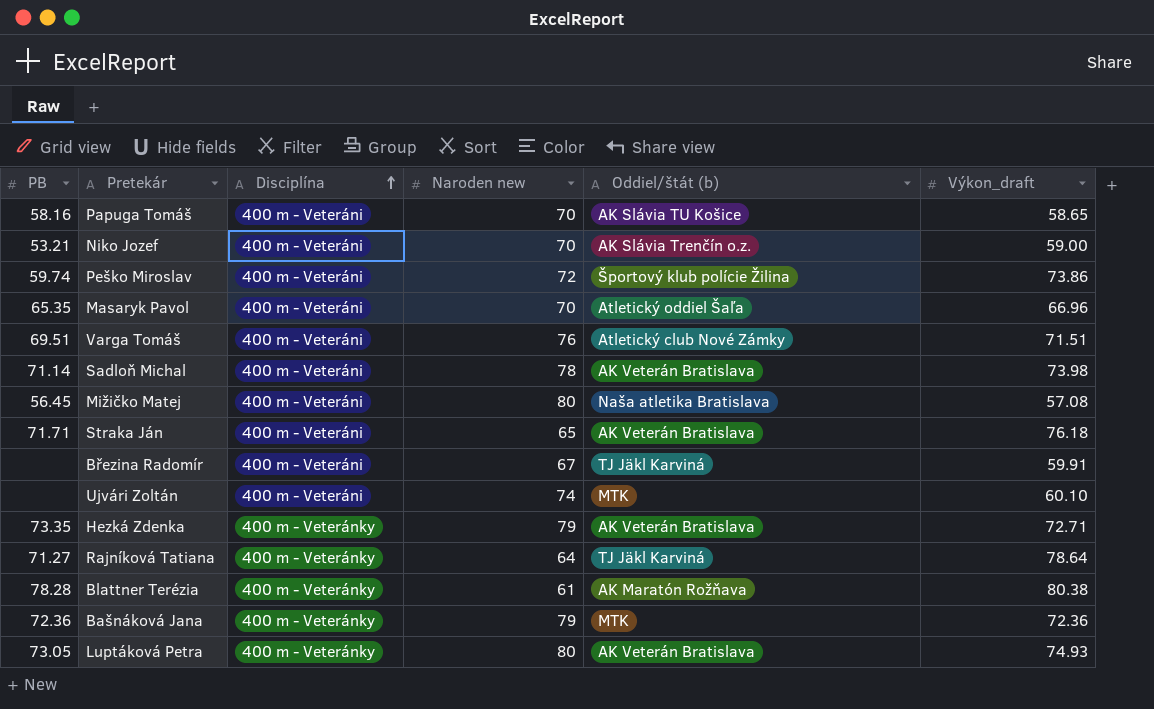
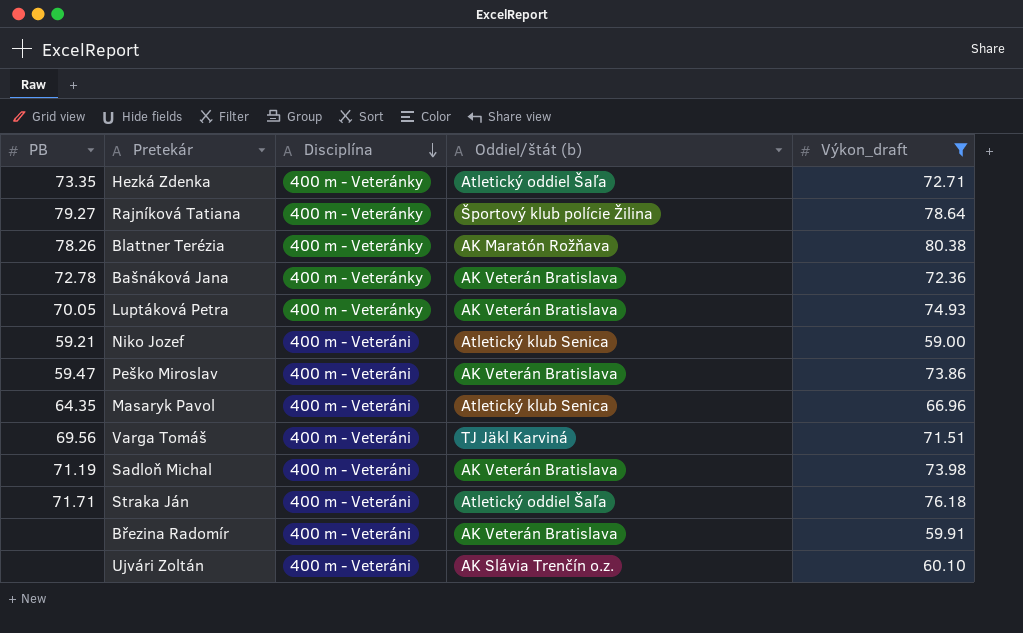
filter: none -> Výkon_draft >= 59.00
row order: Disciplína ascending -> Disciplína descending
column Naroden new | position: 4 -> none
Hezká Zdenka | Oddiel/štát (b): AK Veterán Bratislava -> Atletický oddiel Šaľa
Rajníková Tatiana | PB: 71.27 -> 79.27
Rajníková Tatiana | Oddiel/štát (b): TJ Jäkl Karviná -> Športový klub polície Žilina
Blattner Terézia | PB: 78.28 -> 78.26
Bašnáková Jana | PB: 72.36 -> 72.78
Bašnáková Jana | Oddiel/štát (b): MTK -> AK Veterán Bratislava
Luptáková Petra | PB: 73.05 -> 70.05
Niko Jozef | PB: 53.21 -> 59.21
Niko Jozef | Oddiel/štát (b): AK Slávia Trenčín o.z. -> Atletický klub Senica
Peško Miroslav | PB: 59.74 -> 59.47
Peško Miroslav | Oddiel/štát (b): Športový klub polície Žilina -> AK Veterán Bratislava
Masaryk Pavol | PB: 65.35 -> 64.35
Masaryk Pavol | Oddiel/štát (b): Atletický oddiel Šaľa -> Atletický klub Senica
Varga Tomáš | PB: 69.51 -> 69.56
Varga Tomáš | Oddiel/štát (b): Atletický club Nové Zámky -> TJ Jäkl Karviná
Sadloň Michal | PB: 71.14 -> 71.19
Straka Ján | Oddiel/štát (b): AK Veterán Bratislava -> Atletický oddiel Šaľa
Březina Radomír | Oddiel/štát (b): TJ Jäkl Karviná -> AK Veterán Bratislava
Ujvári Zoltán | Oddiel/štát (b): MTK -> AK Slávia Trenčín o.z.

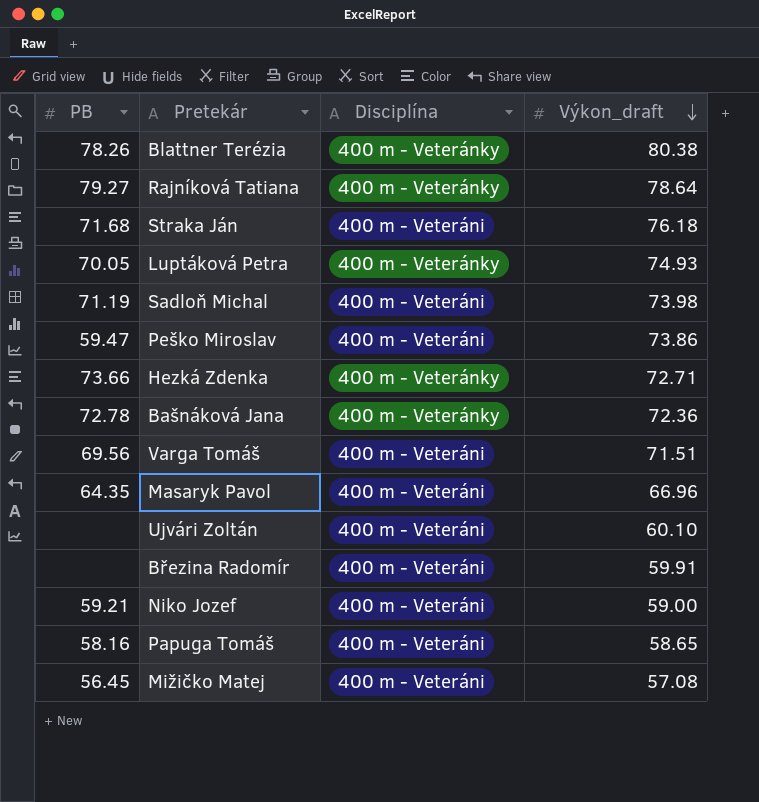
filter: Výkon_draft >= 59.00 -> none
row order: Disciplína descending -> Výkon_draft descending
column Oddiel/štát (b) | position: 4 -> none
Straka Ján | PB: 71.71 -> 71.68
Hezká Zdenka | PB: 73.35 -> 73.66

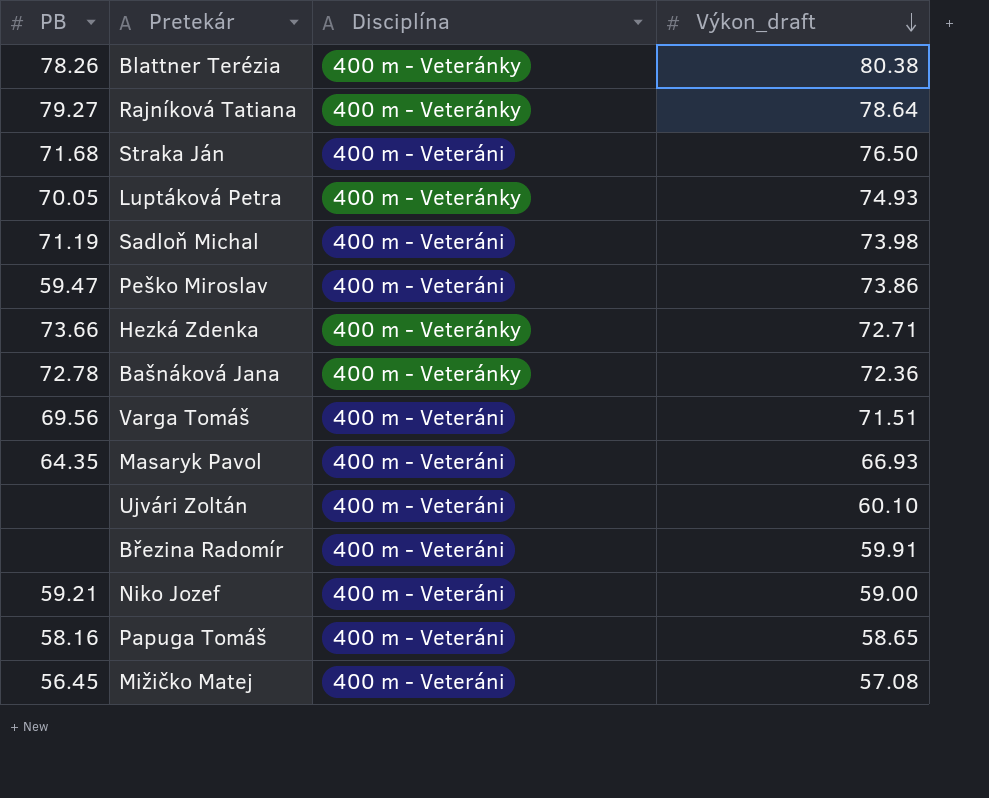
Straka Ján | Výkon_draft: 76.18 -> 76.50
Masaryk Pavol | Výkon_draft: 66.96 -> 66.93

